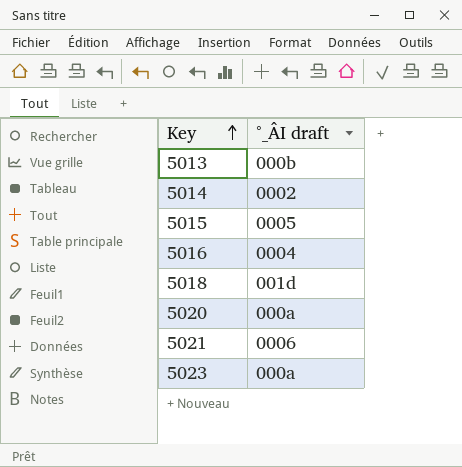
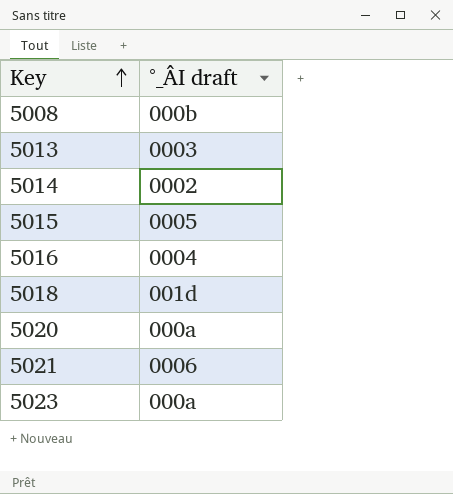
row 5008: none -> 000b
5013 | °_ÂI draft: 000b -> 0003

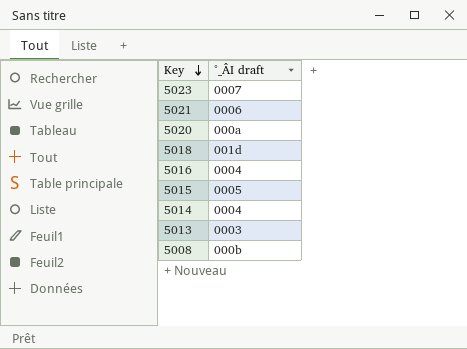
row order: Key ascending -> Key descending
5023 | °_ÂI draft: 000a -> 0007
5014 | °_ÂI draft: 0002 -> 0004

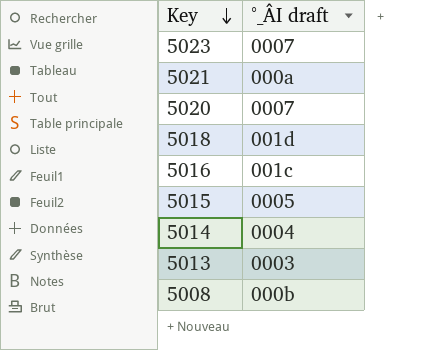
5021 | °_ÂI draft: 0006 -> 000a
5020 | °_ÂI draft: 000a -> 0007
5016 | °_ÂI draft: 0004 -> 001c

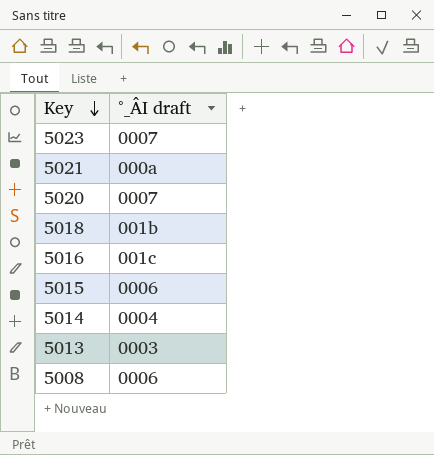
5018 | °_ÂI draft: 001d -> 001b
5015 | °_ÂI draft: 0005 -> 0006
5008 | °_ÂI draft: 000b -> 0006

